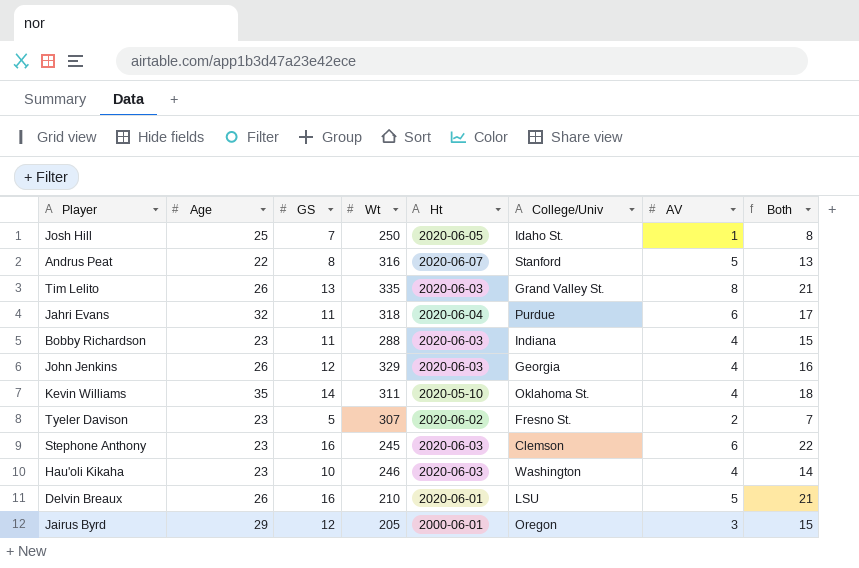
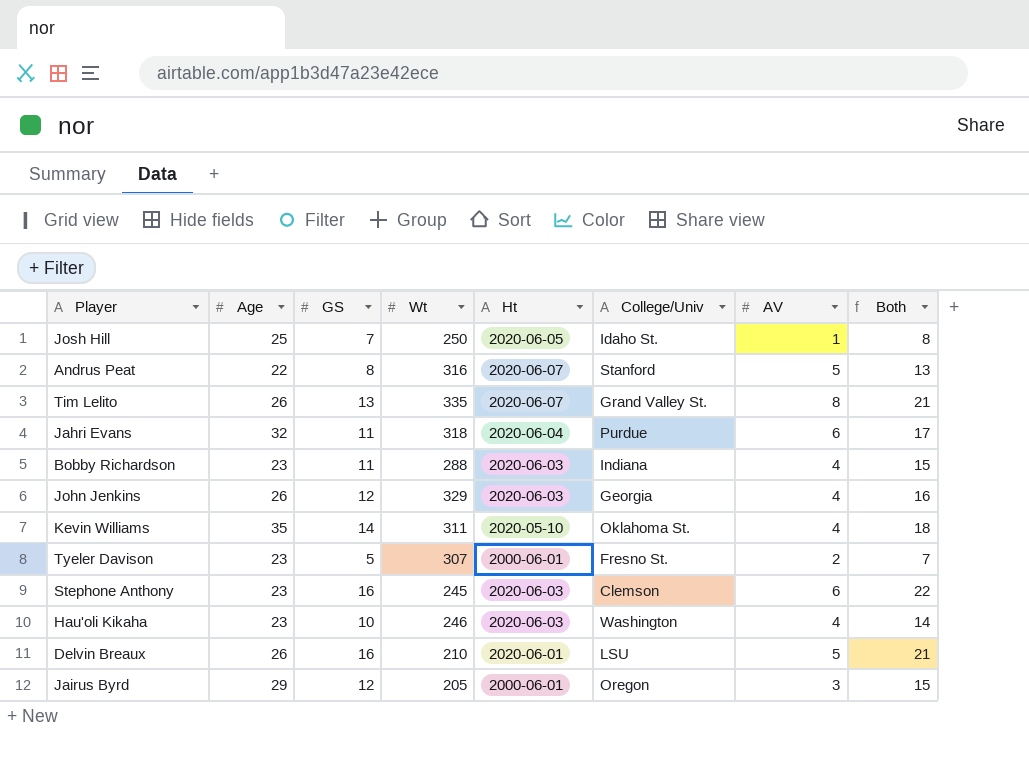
Tim Lelito | Ht: 2020-06-03 -> 2020-06-07
Tyeler Davison | Ht: 2020-06-02 -> 2000-06-01

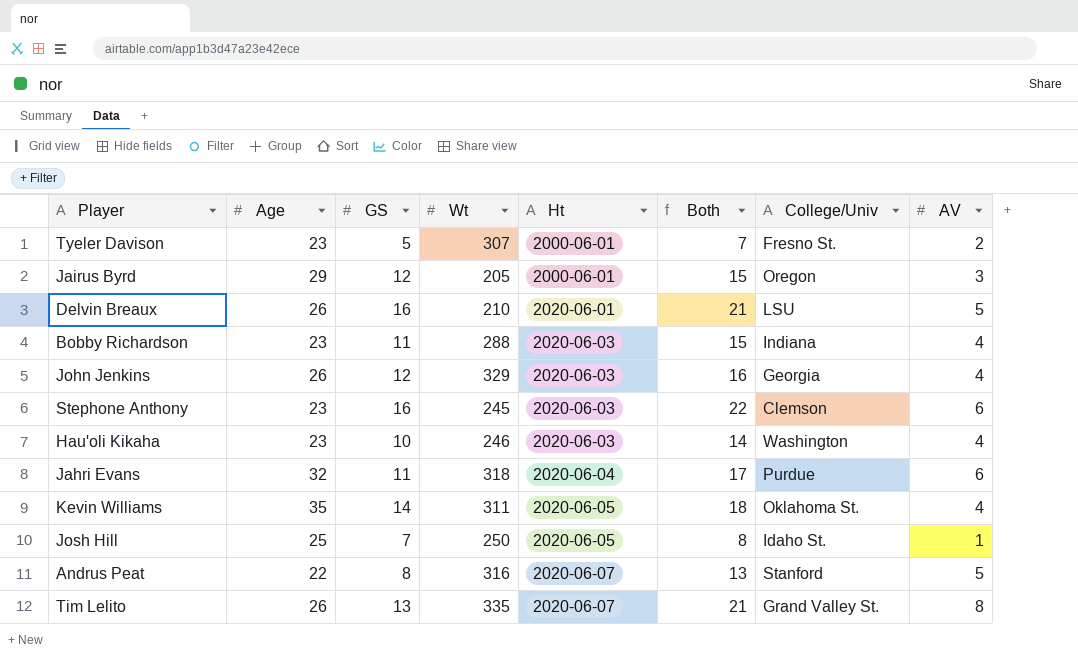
row order: none -> Ht ascending
column Both | position: 8 -> 6
Kevin Williams | Ht: 2020-05-10 -> 2020-06-05

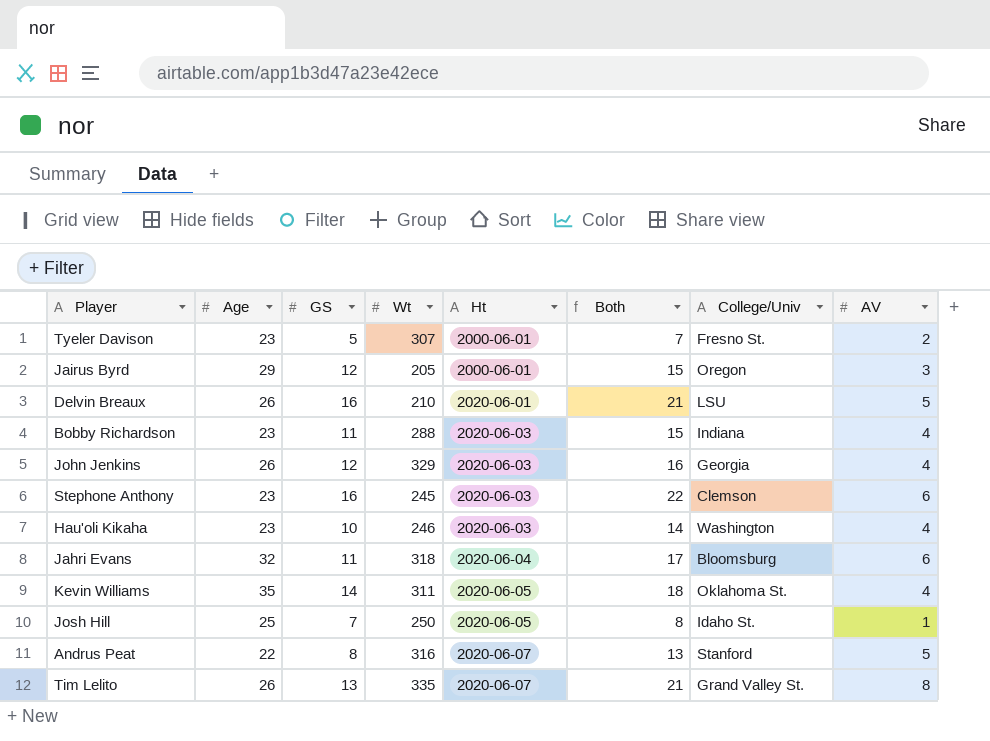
Jahri Evans | College/Univ: Purdue -> Bloomsburg

